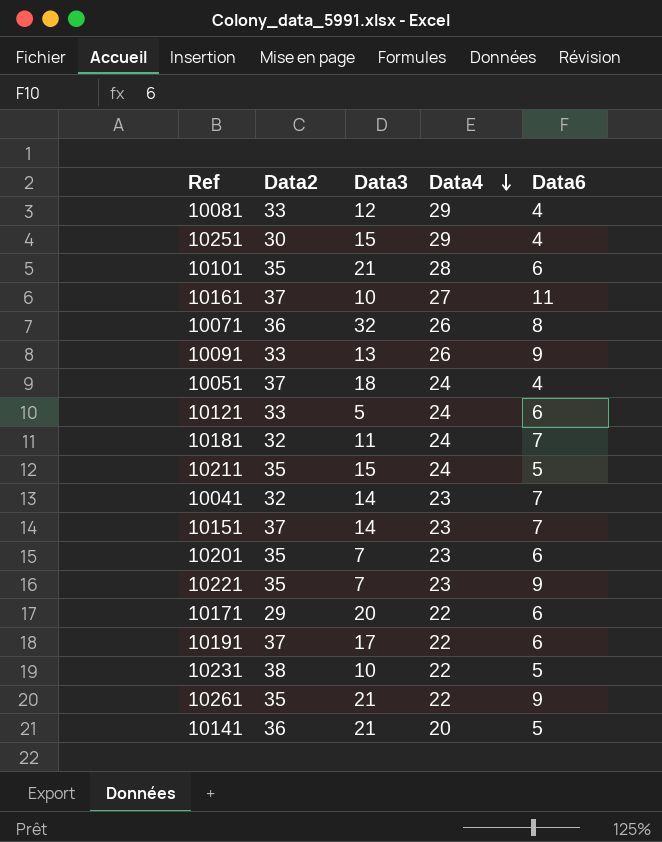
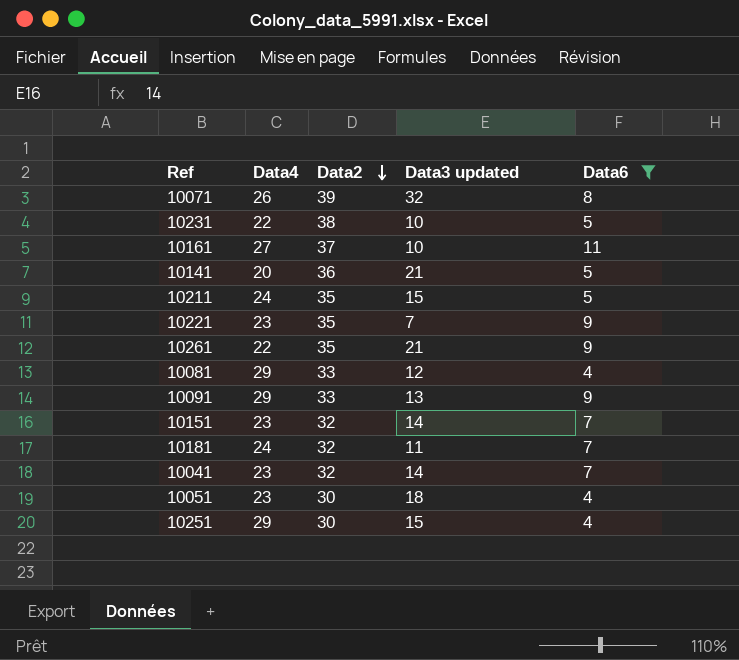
filter: none -> Data6 != 6
row order: Data4 descending -> Data2 descending
column Data4 | position: 4 -> 2
column name: Data3 -> Data3 updated
10071 | Data2: 36 -> 39
10091 | Data4: 26 -> 29
10151 | Data2: 37 -> 32
10051 | Data4: 24 -> 23
10051 | Data2: 37 -> 30

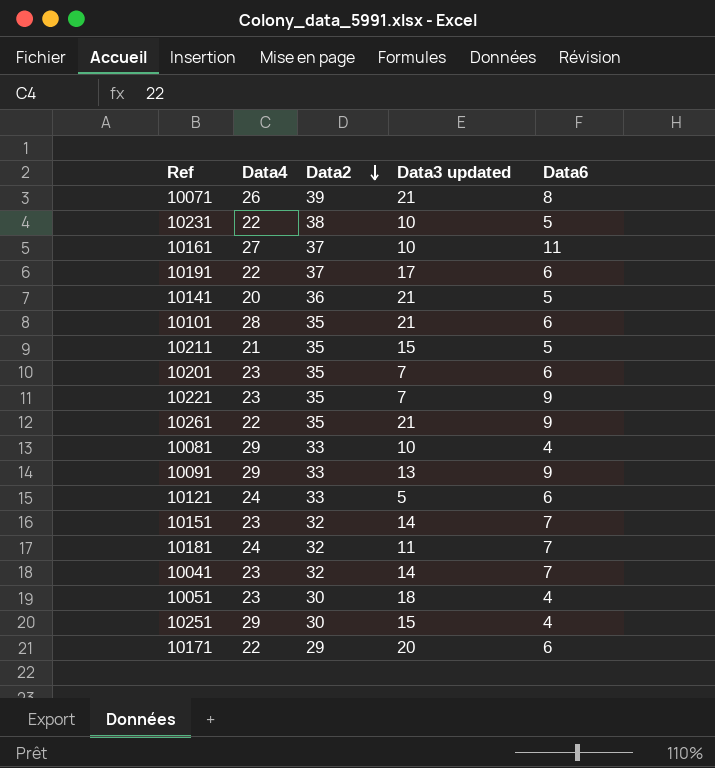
filter: Data6 != 6 -> none
10071 | Data3 updated: 32 -> 21
10211 | Data4: 24 -> 21
10081 | Data3 updated: 12 -> 10

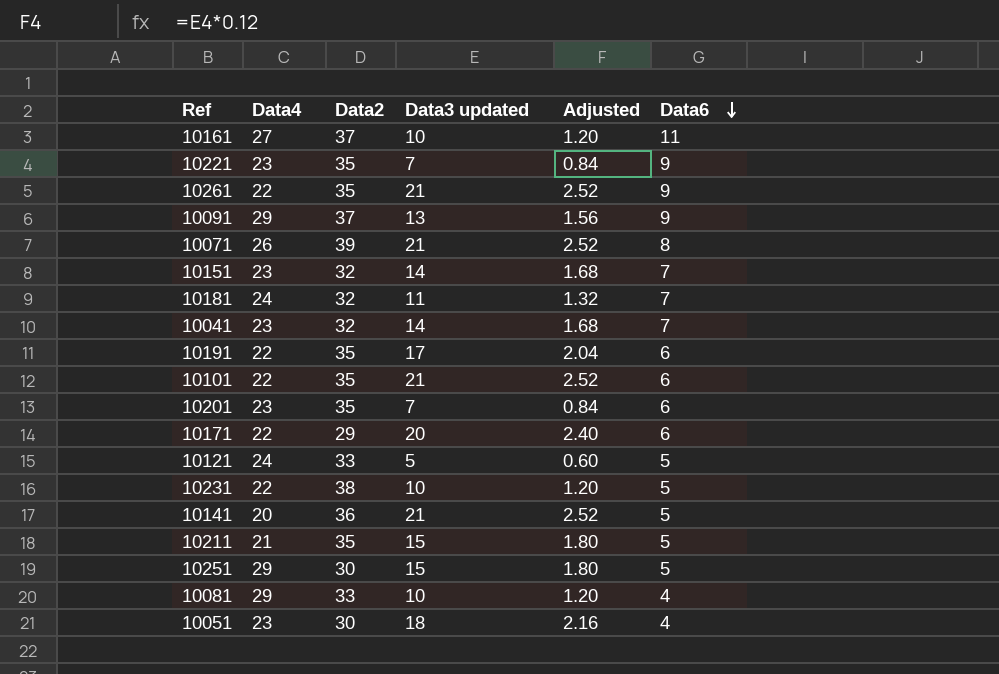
row order: Data2 descending -> Data6 descending
column Adjusted | formula: none -> [Data3 updated] * 0.12
10091 | Data2: 33 -> 37
10191 | Data2: 37 -> 35
10101 | Data4: 28 -> 22
10121 | Data6: 6 -> 5
10251 | Data6: 4 -> 5

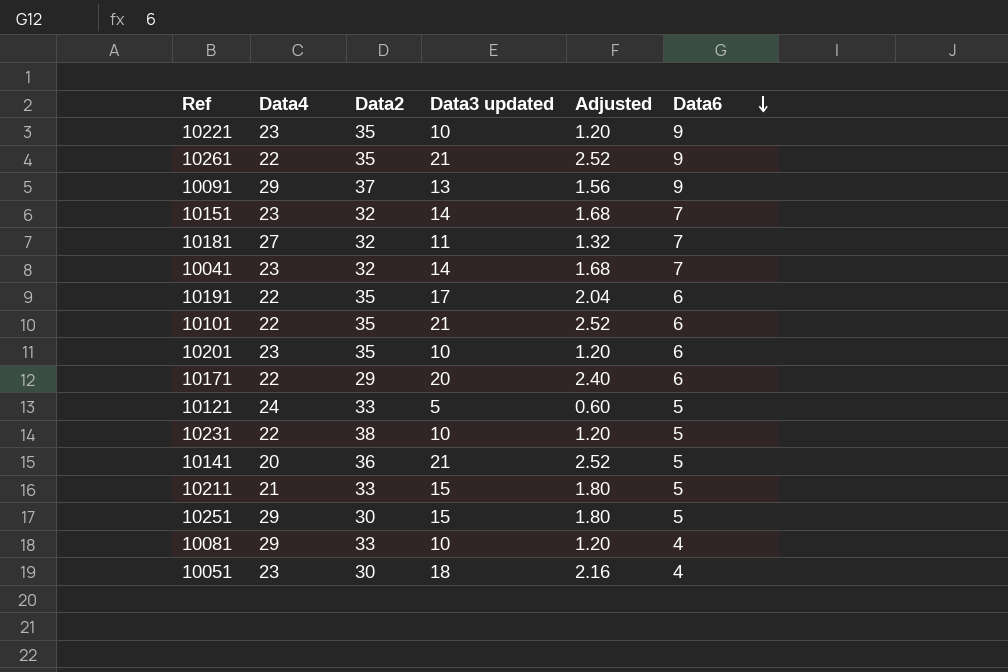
row 10161: 27 | 37 | 10 | 1.20 | 11 -> none
row 10071: 26 | 39 | 21 | 2.52 | 8 -> none
10221 | Data3 updated: 7 -> 10
10221 | Adjusted: 0.84 -> 1.20
10181 | Data4: 24 -> 27
10201 | Data3 updated: 7 -> 10
10201 | Adjusted: 0.84 -> 1.20
10211 | Data2: 35 -> 33

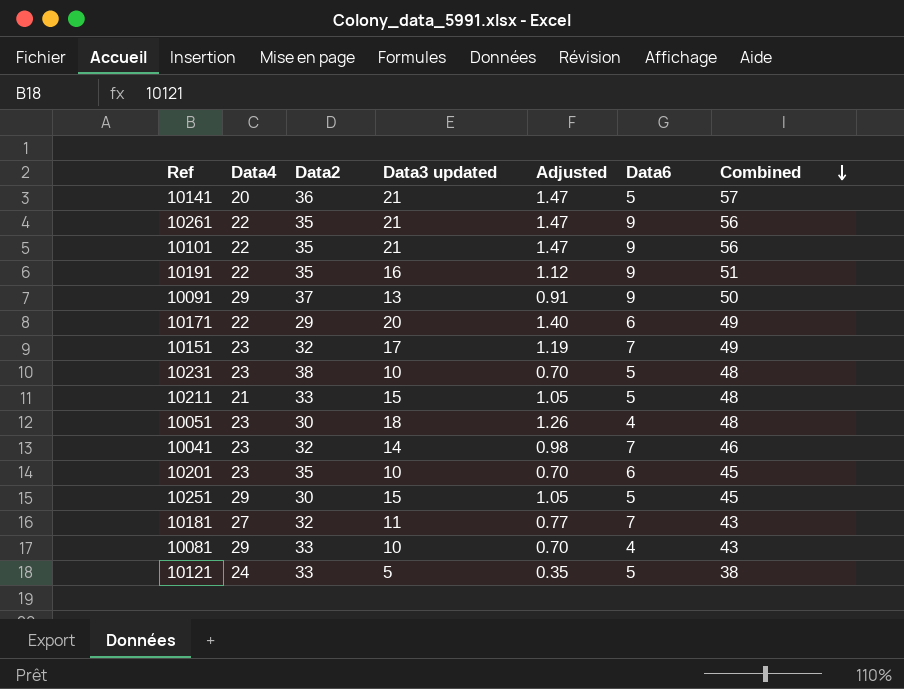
row order: Data6 descending -> Combined descending
column Adjusted | formula: [Data3 updated] * 0.12 -> [Data3 updated] * 0.07
column Combined | formula: none -> [Data2] + [Data3 updated]
row 10221: 23 | 35 | 10 | 1.20 | 9 -> none
10101 | Data6: 6 -> 9
10191 | Data3 updated: 17 -> 16
10191 | Data6: 6 -> 9
10151 | Data3 updated: 14 -> 17
10231 | Data4: 22 -> 23

